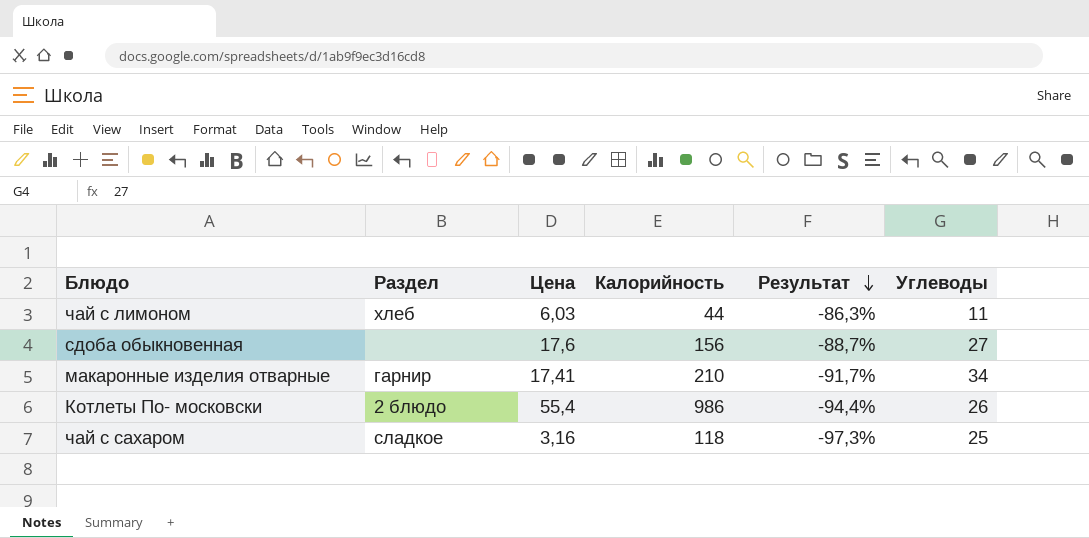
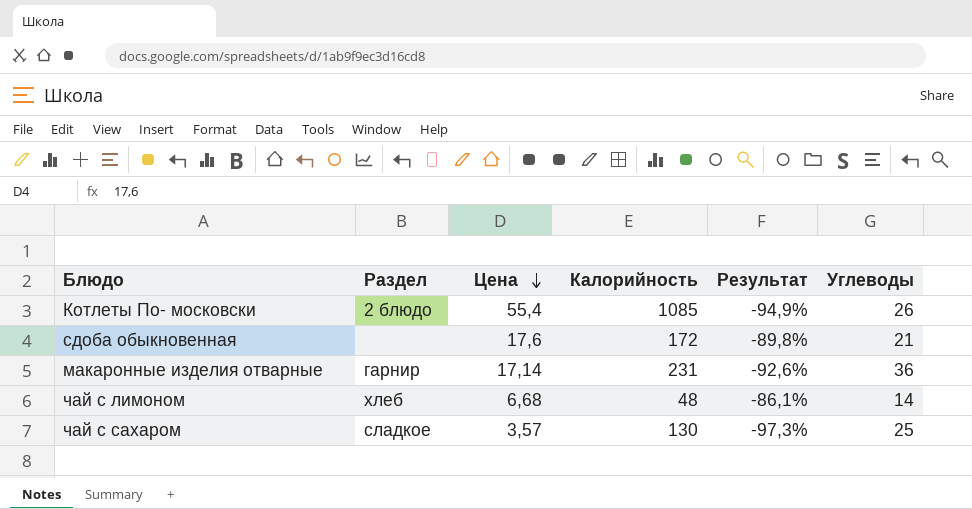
row order: Результат descending -> Цена descending
Котлеты По- московски | Калорийность: 986 -> 1085
Котлеты По- московски | Результат: -94,4% -> -94,9%
сдоба обыкновенная | Калорийность: 156 -> 172
сдоба обыкновенная | Результат: -88,7% -> -89,8%
сдоба обыкновенная | Углеводы: 27 -> 21
макаронные изделия отварные | Цена: 17,41 -> 17,14
макаронные изделия отварные | Калорийность: 210 -> 231
макаронные изделия отварные | Результат: -91,7% -> -92,6%
макаронные изделия отварные | Углеводы: 34 -> 36
чай с лимоном | Цена: 6,03 -> 6,68
чай с лимоном | Калорийность: 44 -> 48
чай с лимоном | Результат: -86,3% -> -86,1%
чай с лимоном | Углеводы: 11 -> 14
чай с сахаром | Цена: 3,16 -> 3,57
чай с сахаром | Калорийность: 118 -> 130

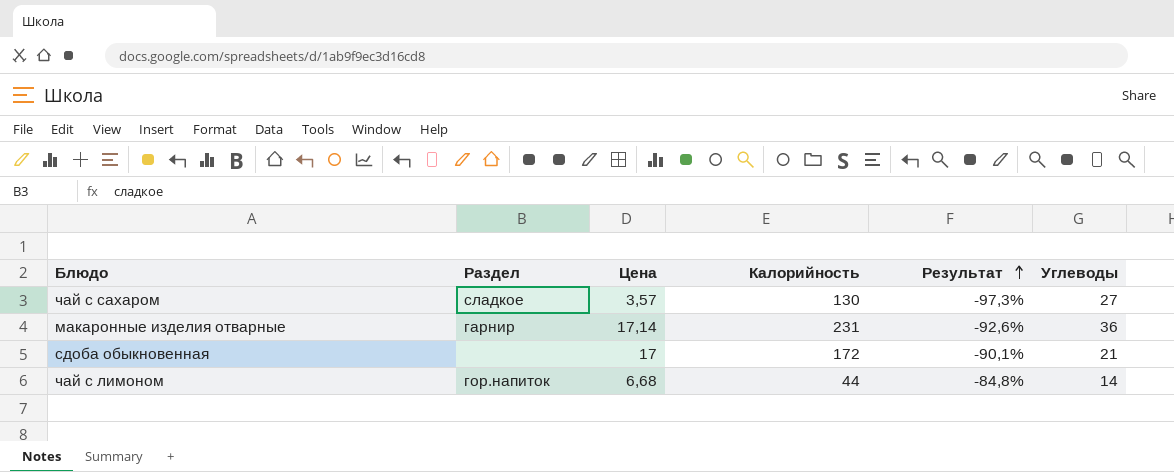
row order: Цена descending -> Результат ascending
row Котлеты По- московски: 2 блюдо | 55,4 | 1085 | -94,9% | 26 -> none
чай с сахаром | Углеводы: 25 -> 27
сдоба обыкновенная | Цена: 17,6 -> 17
сдоба обыкновенная | Результат: -89,8% -> -90,1%
чай с лимоном | Раздел: хлеб -> гор.напиток
чай с лимоном | Калорийность: 48 -> 44
чай с лимоном | Результат: -86,1% -> -84,8%

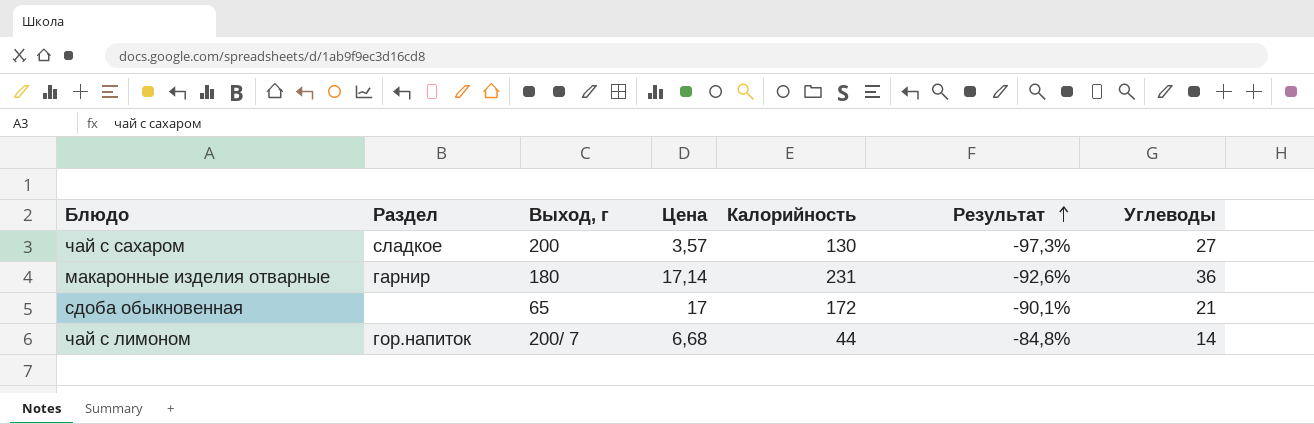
column Выход, г | position: none -> 3

